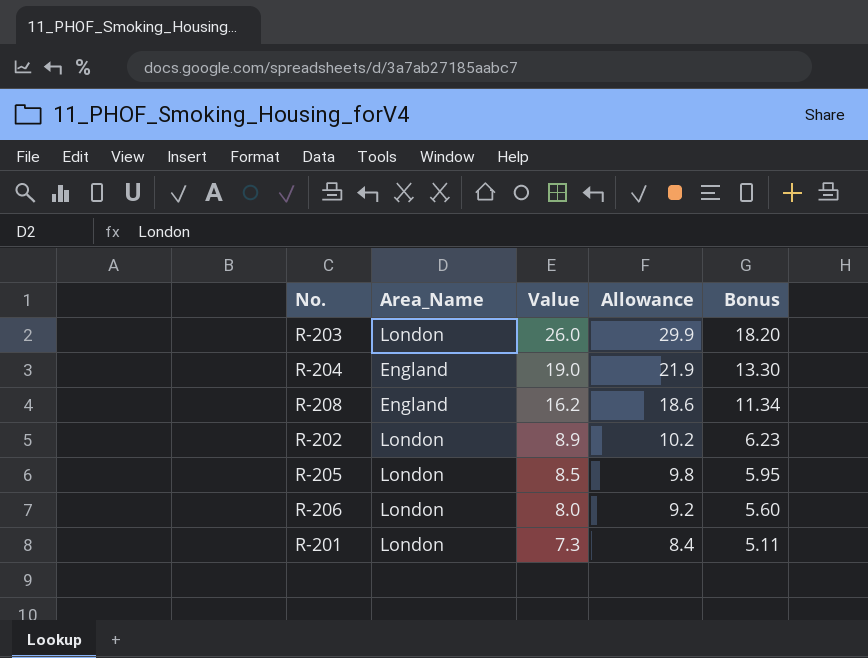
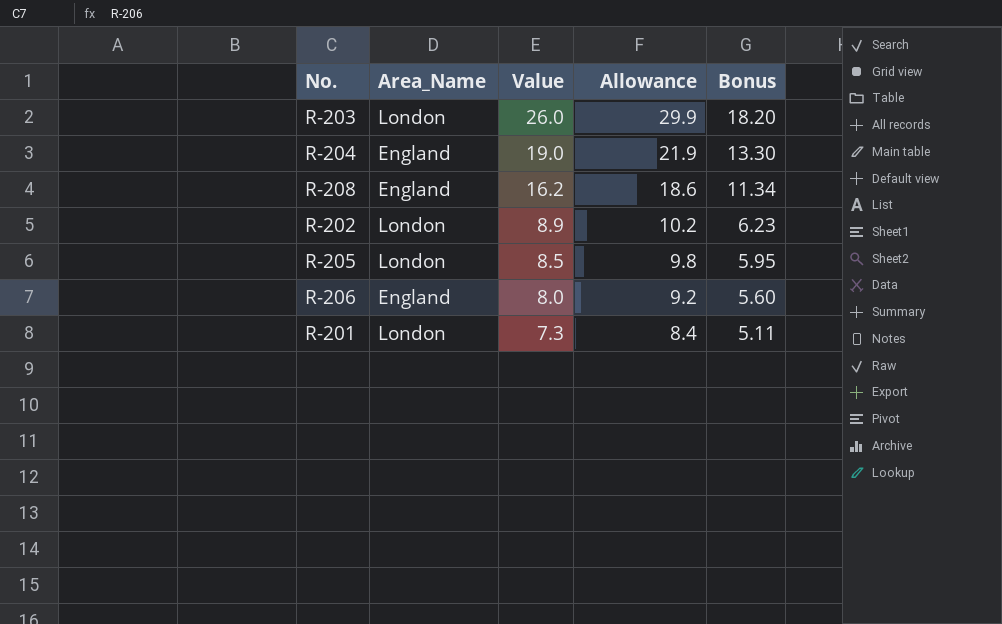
R-206 | Area_Name: London -> England

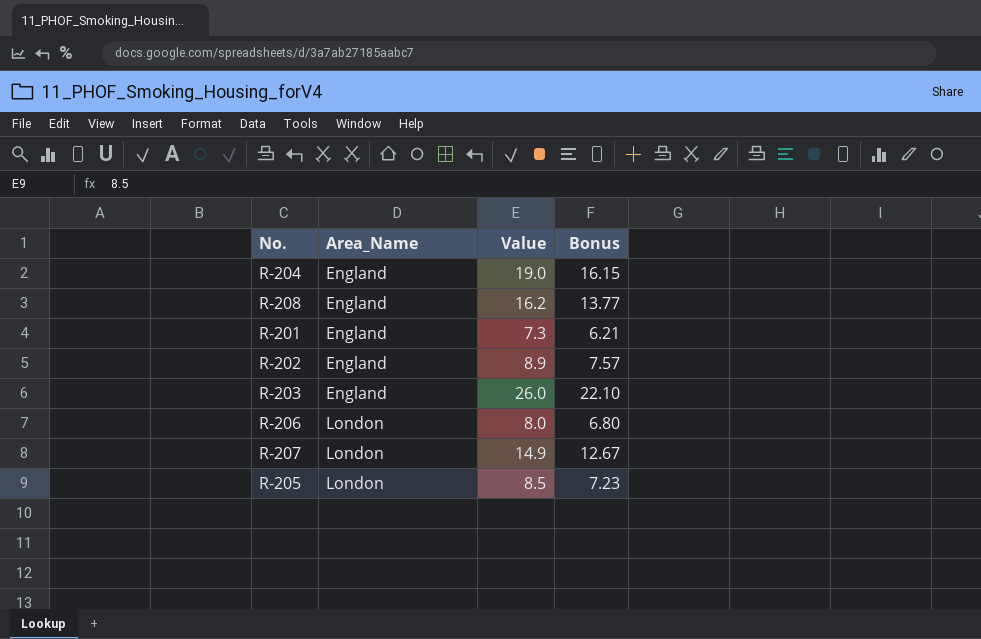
row order: Value descending -> Area_Name ascending
column Allowance | formula: [Value] * 1.15 -> none
column Bonus | formula: [Value] * 0.7 -> [Value] * 0.85
R-201 | Area_Name: London -> England
R-202 | Area_Name: London -> England
R-203 | Area_Name: London -> England
R-206 | Area_Name: England -> London
row R-207: none -> London | 14.9 | 12.67

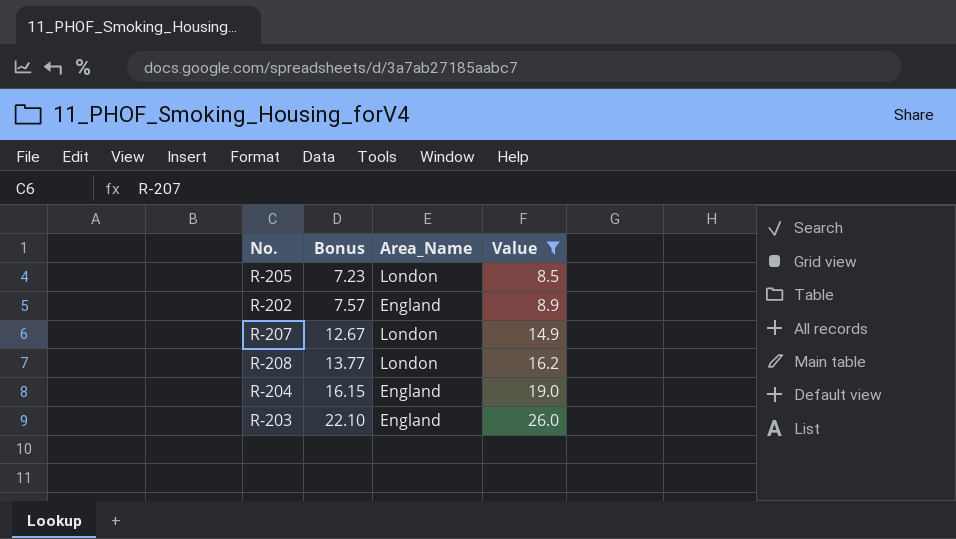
filter: none -> Value >= 8.5
row order: Area_Name ascending -> Bonus ascending
column Bonus | position: 4 -> 2
R-208 | Area_Name: England -> London

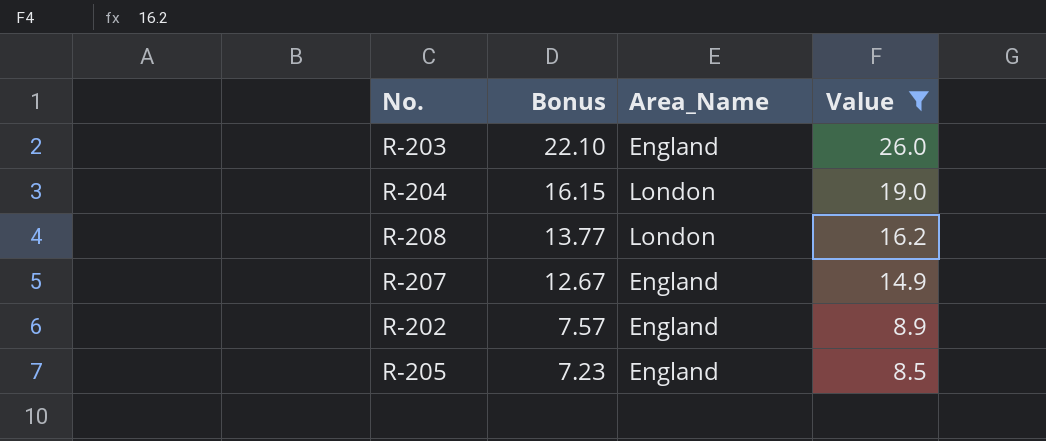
row order: Bonus ascending -> Bonus descending
R-204 | Area_Name: England -> London
R-207 | Area_Name: London -> England
R-205 | Area_Name: London -> England

